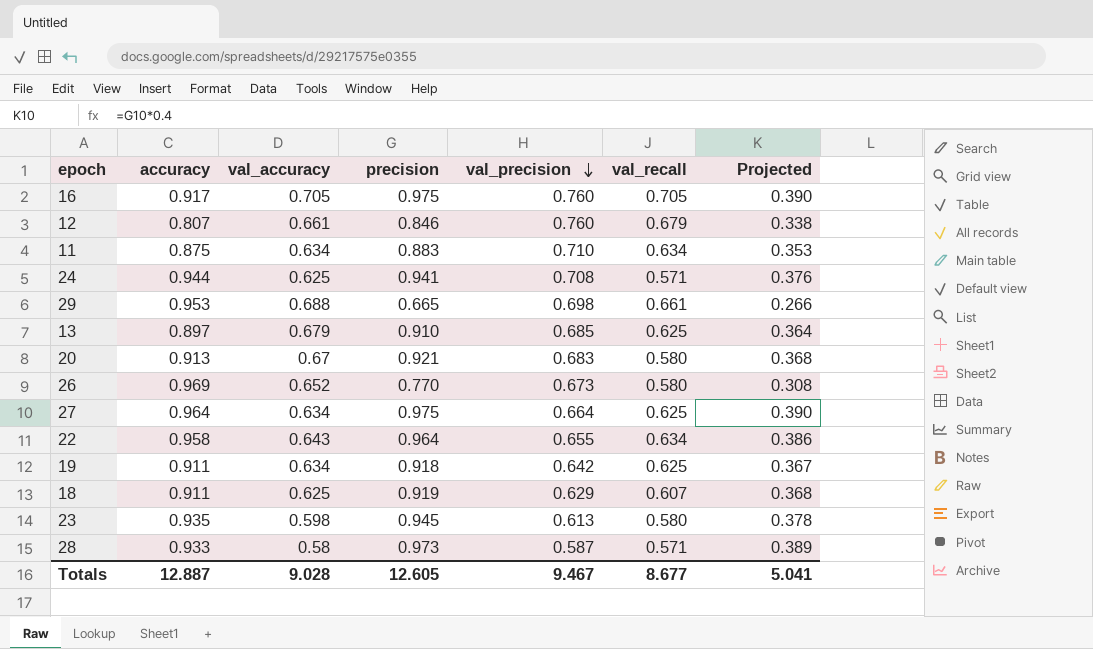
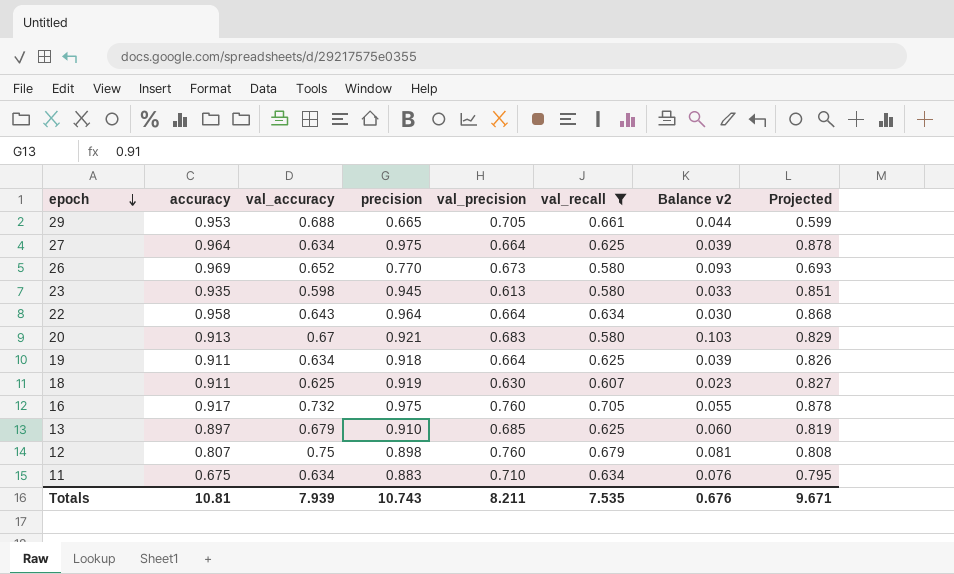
filter: none -> val_recall != 0.571
row order: val_precision descending -> epoch descending
column Balance v2 | formula: none -> [val_precision] - [val_recall]
column Projected | formula: [precision] * 0.4 -> [precision] * 0.9
29 | val_precision: 0.698 -> 0.705
22 | val_precision: 0.655 -> 0.664
19 | val_precision: 0.642 -> 0.664
18 | val_precision: 0.629 -> 0.630
16 | val_accuracy: 0.705 -> 0.732
12 | val_accuracy: 0.661 -> 0.75
12 | precision: 0.846 -> 0.898
11 | accuracy: 0.875 -> 0.675
Totals | accuracy: 12.887 -> 10.81
Totals | val_accuracy: 9.028 -> 7.939
Totals | precision: 12.605 -> 10.743
Totals | val_precision: 9.467 -> 8.211
Totals | val_recall: 8.677 -> 7.535
Totals | Projected: 5.041 -> 9.671

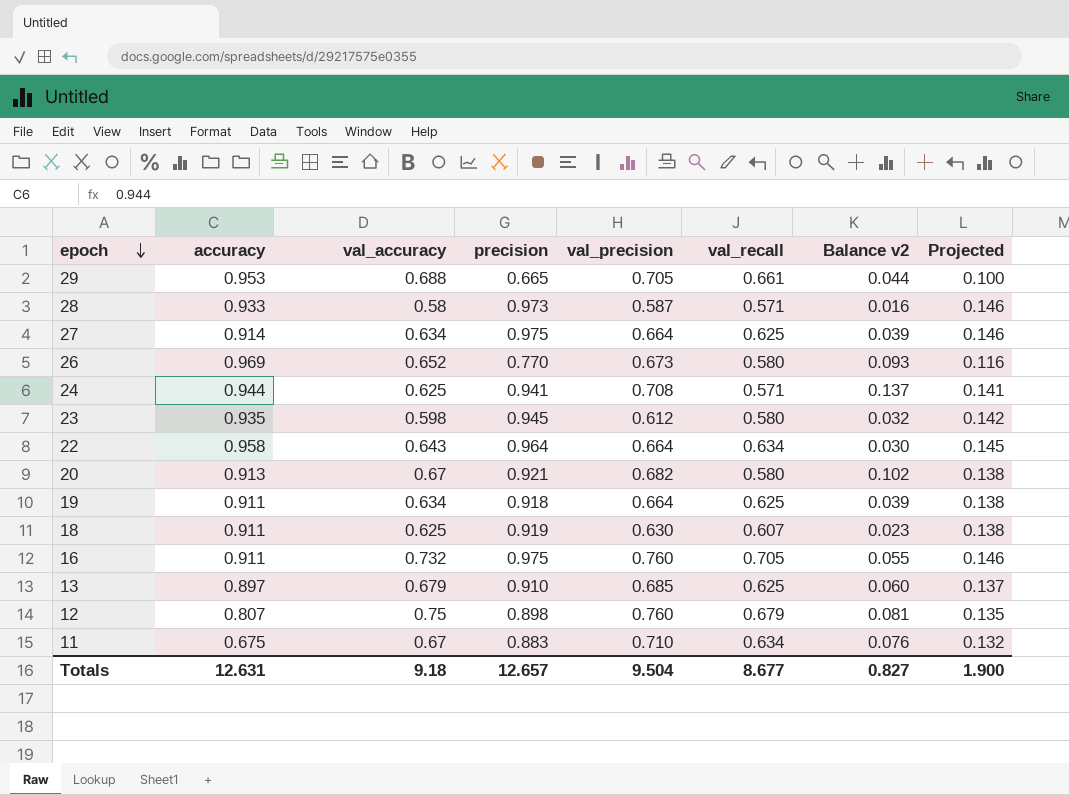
filter: val_recall != 0.571 -> none
column Projected | formula: [precision] * 0.9 -> [precision] * 0.15
27 | accuracy: 0.964 -> 0.914
23 | val_precision: 0.613 -> 0.612
23 | Balance v2: 0.033 -> 0.032
20 | val_precision: 0.683 -> 0.682
20 | Balance v2: 0.103 -> 0.102
16 | accuracy: 0.917 -> 0.911
11 | val_accuracy: 0.634 -> 0.67
Totals | accuracy: 10.81 -> 12.631
Totals | val_accuracy: 7.939 -> 9.18
Totals | precision: 10.743 -> 12.657
Totals | val_precision: 8.211 -> 9.504
Totals | val_recall: 7.535 -> 8.677
Totals | Balance v2: 0.676 -> 0.827
Totals | Projected: 9.671 -> 1.900

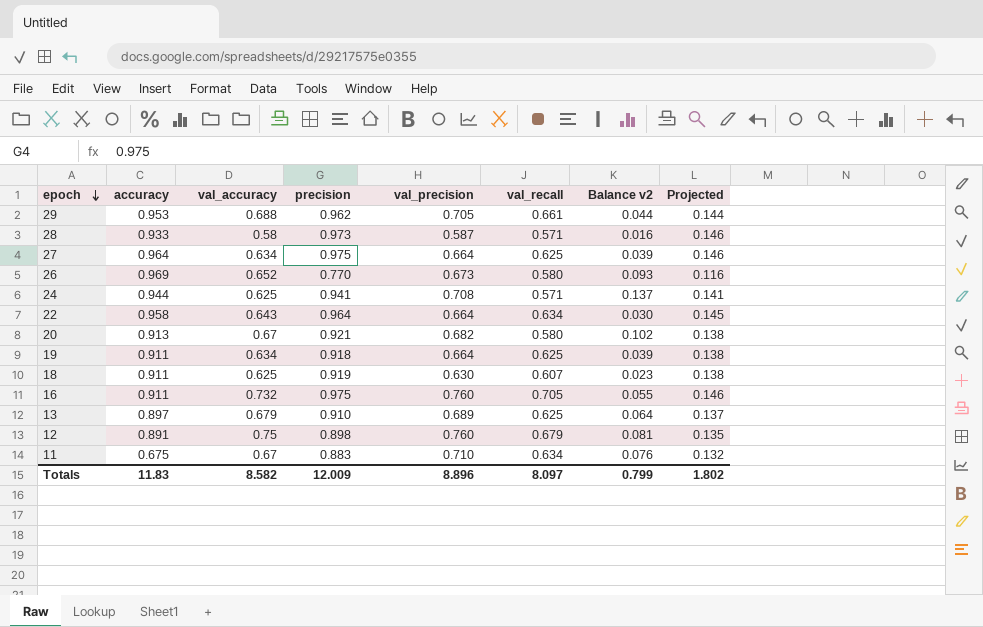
row 23: 0.935 | 0.598 | 0.945 | 0.612 | 0.580 | 0.032 | 0.142 -> none
29 | precision: 0.665 -> 0.962
29 | Projected: 0.100 -> 0.144
27 | accuracy: 0.914 -> 0.964
13 | val_precision: 0.685 -> 0.689
13 | Balance v2: 0.060 -> 0.064
12 | accuracy: 0.807 -> 0.891
Totals | accuracy: 12.631 -> 11.83
Totals | val_accuracy: 9.18 -> 8.582
Totals | precision: 12.657 -> 12.009
Totals | val_precision: 9.504 -> 8.896
Totals | val_recall: 8.677 -> 8.097
Totals | Balance v2: 0.827 -> 0.799
Totals | Projected: 1.900 -> 1.802

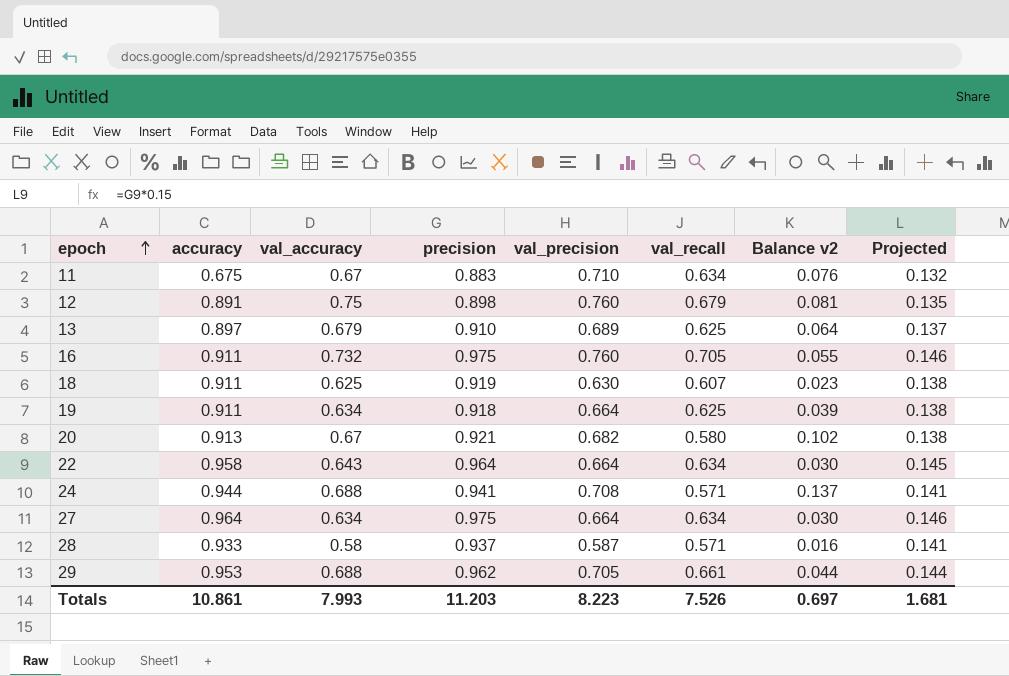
row order: epoch descending -> epoch ascending
row 26: 0.969 | 0.652 | 0.770 | 0.673 | 0.580 | 0.093 | 0.116 -> none
24 | val_accuracy: 0.625 -> 0.688
27 | val_recall: 0.625 -> 0.634
27 | Balance v2: 0.039 -> 0.030
28 | precision: 0.973 -> 0.937
28 | Projected: 0.146 -> 0.141
Totals | accuracy: 11.83 -> 10.861
Totals | val_accuracy: 8.582 -> 7.993
Totals | precision: 12.009 -> 11.203
Totals | val_precision: 8.896 -> 8.223
Totals | val_recall: 8.097 -> 7.526
Totals | Balance v2: 0.799 -> 0.697
Totals | Projected: 1.802 -> 1.681

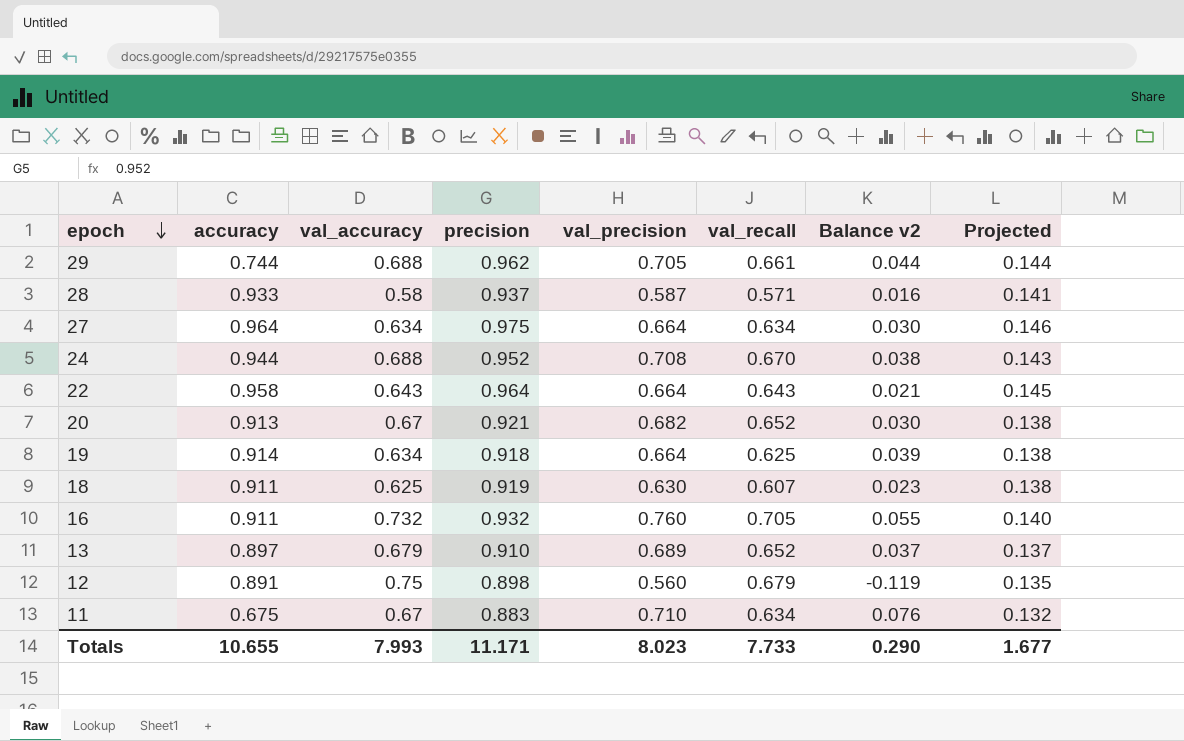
row order: epoch ascending -> epoch descending
29 | accuracy: 0.953 -> 0.744
24 | precision: 0.941 -> 0.952
24 | val_recall: 0.571 -> 0.670
24 | Balance v2: 0.137 -> 0.038
24 | Projected: 0.141 -> 0.143
22 | val_recall: 0.634 -> 0.643
22 | Balance v2: 0.030 -> 0.021
20 | val_recall: 0.580 -> 0.652
20 | Balance v2: 0.102 -> 0.030
19 | accuracy: 0.911 -> 0.914
16 | precision: 0.975 -> 0.932
16 | Projected: 0.146 -> 0.140
13 | val_recall: 0.625 -> 0.652
13 | Balance v2: 0.064 -> 0.037
12 | val_precision: 0.760 -> 0.560
12 | Balance v2: 0.081 -> -0.119
Totals | accuracy: 10.861 -> 10.655
Totals | precision: 11.203 -> 11.171
Totals | val_precision: 8.223 -> 8.023
Totals | val_recall: 7.526 -> 7.733
Totals | Balance v2: 0.697 -> 0.290
Totals | Projected: 1.681 -> 1.677

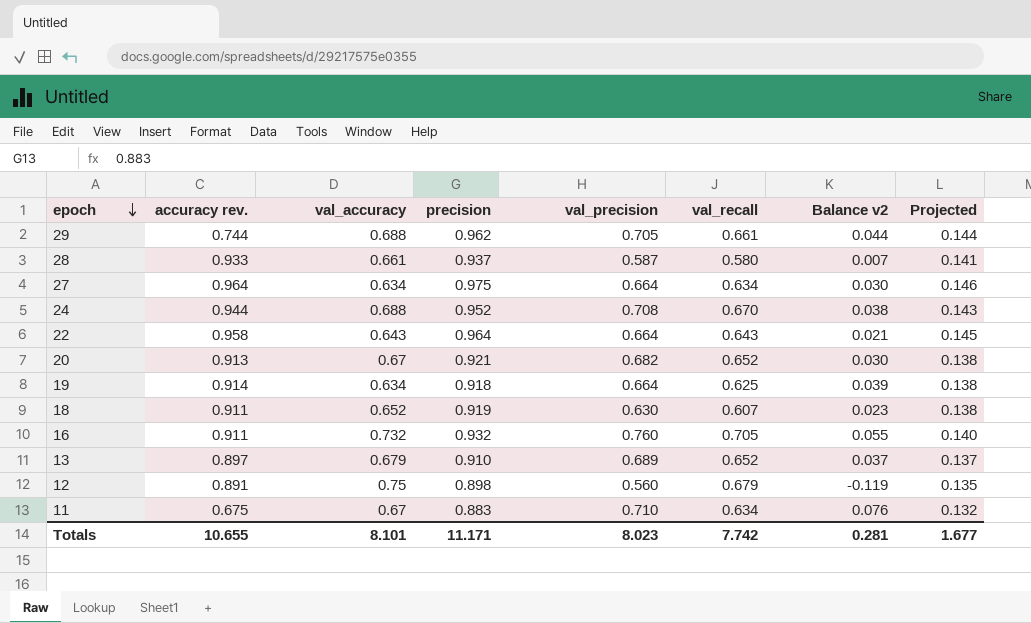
column name: accuracy -> accuracy rev.
28 | val_accuracy: 0.58 -> 0.661
28 | val_recall: 0.571 -> 0.580
28 | Balance v2: 0.016 -> 0.007
18 | val_accuracy: 0.625 -> 0.652
Totals | val_accuracy: 7.993 -> 8.101
Totals | val_recall: 7.733 -> 7.742
Totals | Balance v2: 0.290 -> 0.281

